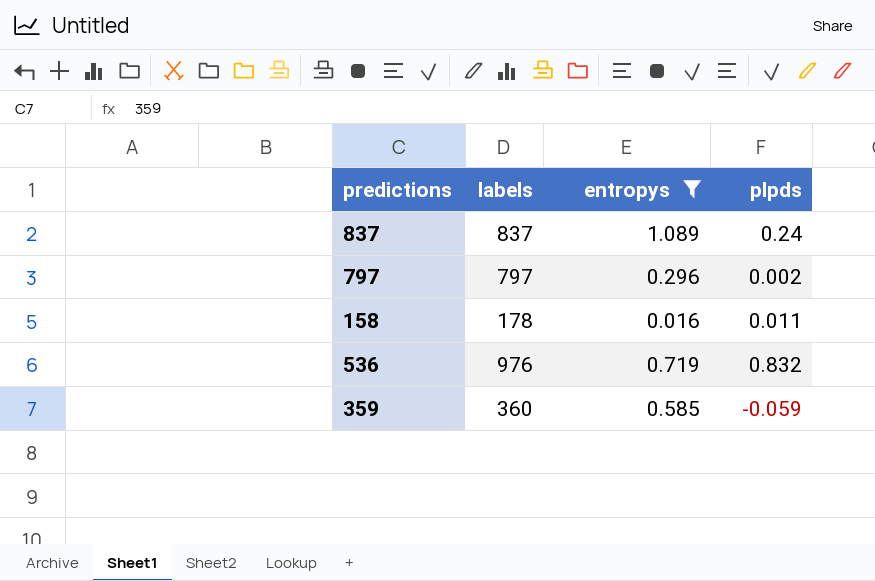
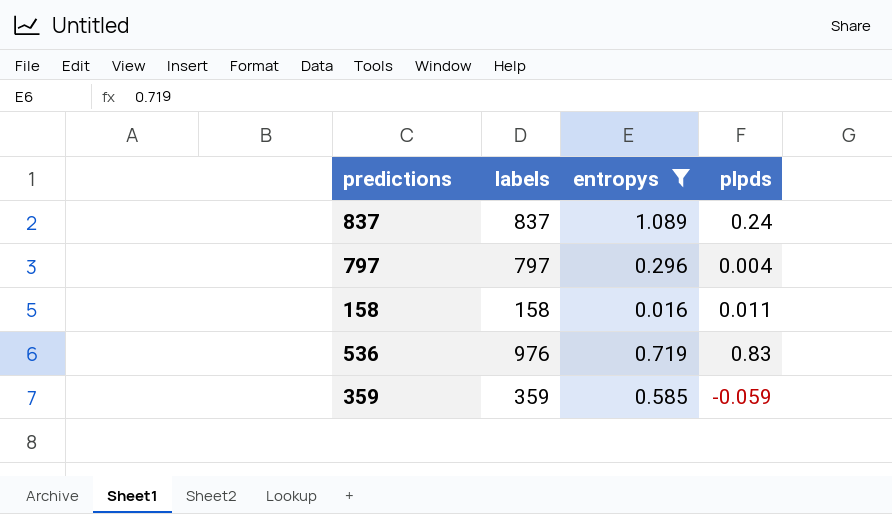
797 | plpds: 0.002 -> 0.004
158 | labels: 178 -> 158
536 | plpds: 0.832 -> 0.83
359 | labels: 360 -> 359

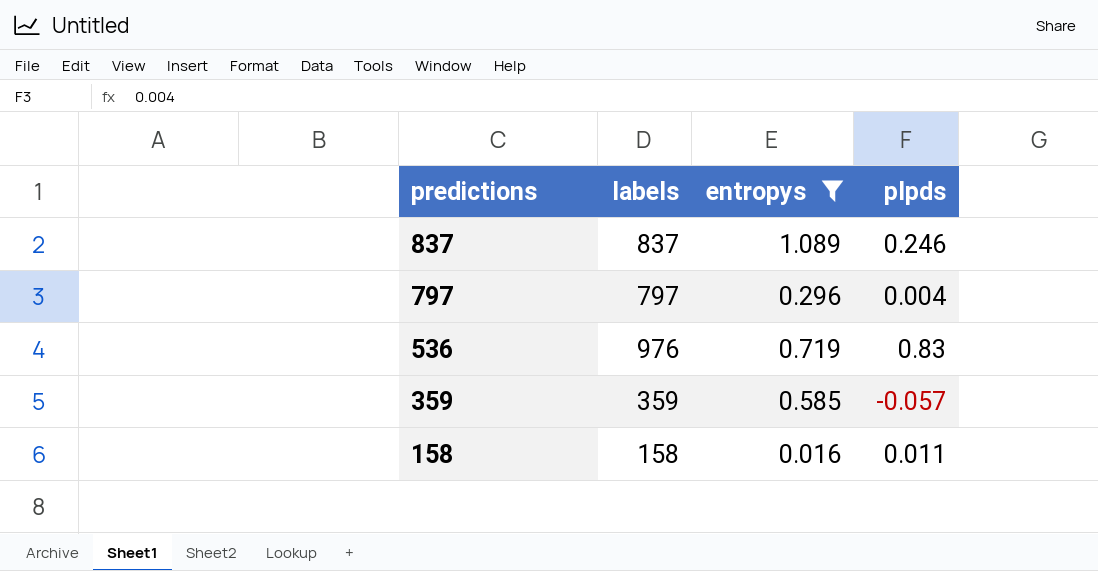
row order: none -> predictions descending
837 | plpds: 0.24 -> 0.246
359 | plpds: -0.059 -> -0.057

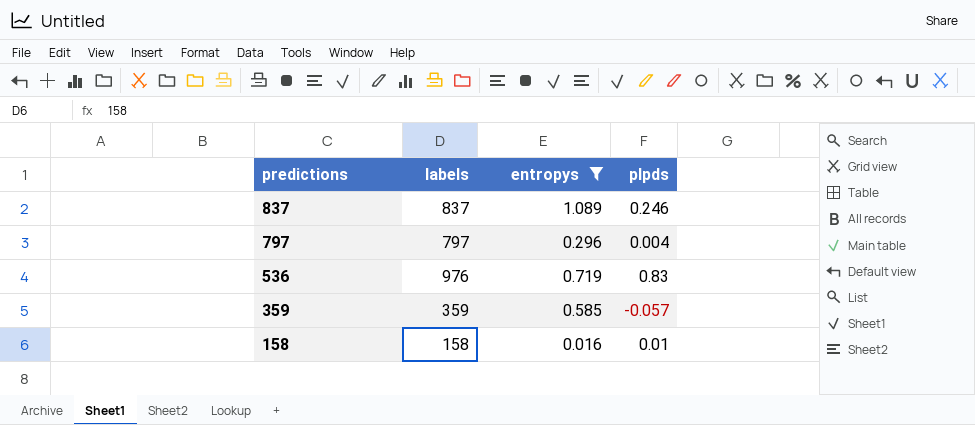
158 | plpds: 0.011 -> 0.01

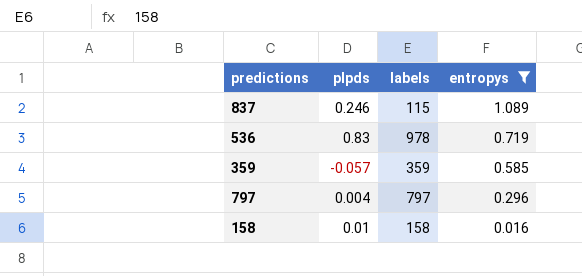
row order: predictions descending -> entropys descending
column plpds | position: 4 -> 2
837 | labels: 837 -> 115
536 | labels: 976 -> 978

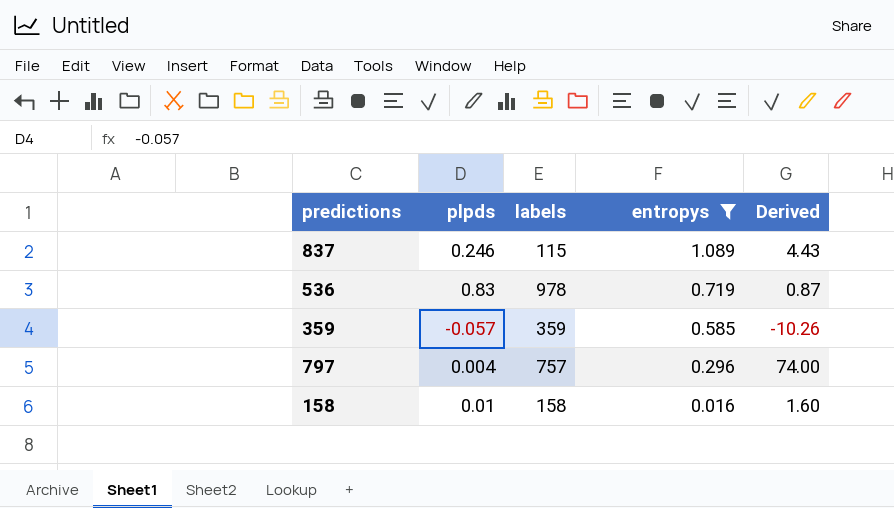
column Derived | formula: none -> [entropys] / [plpds]
797 | labels: 797 -> 757

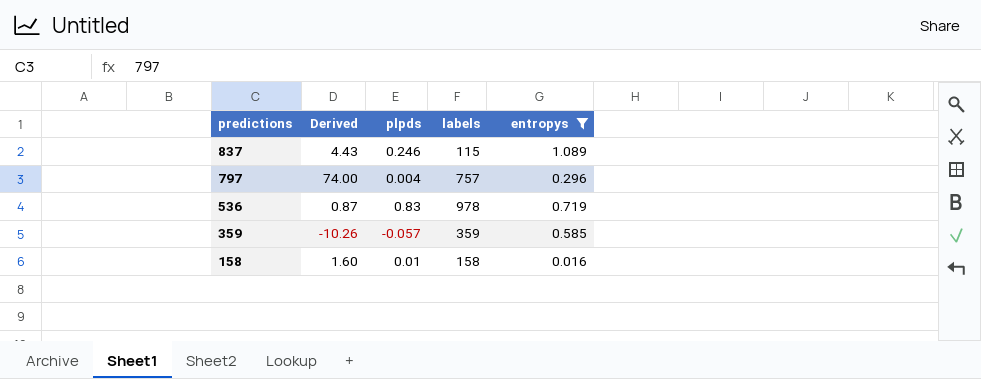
row order: entropys descending -> predictions descending
column Derived | position: 5 -> 2

